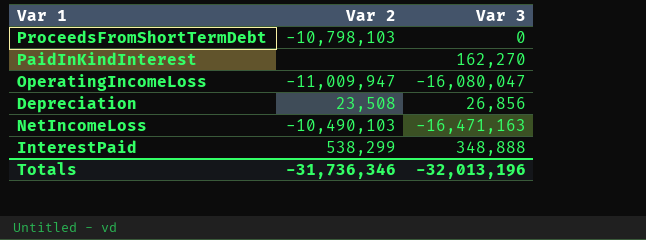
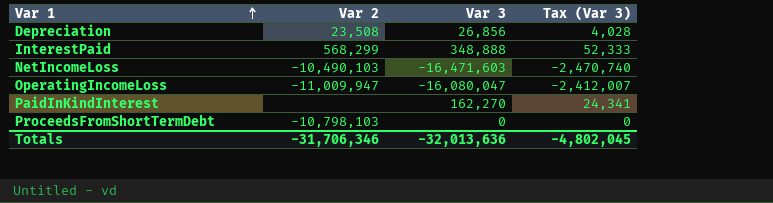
row order: none -> Var 1 ascending
column Tax (Var 3) | formula: none -> [Var 3] * 0.15
InterestPaid | Var 2: 538,299 -> 568,299
NetIncomeLoss | Var 3: -16,471,163 -> -16,471,603
Totals | Var 2: -31,736,346 -> -31,706,346
Totals | Var 3: -32,013,196 -> -32,013,636

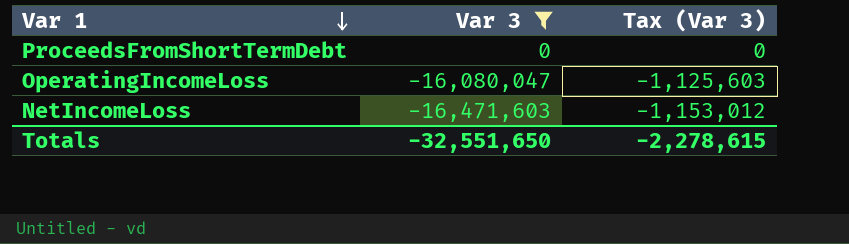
filter: none -> Var 3 <= 0
row order: Var 1 ascending -> Var 1 descending
column Var 2 | position: 2 -> none
column Tax (Var 3) | formula: [Var 3] * 0.15 -> [Var 3] * 0.07
Totals | Var 3: -32,013,636 -> -32,551,650
Totals | Tax (Var 3): -4,802,045 -> -2,278,615

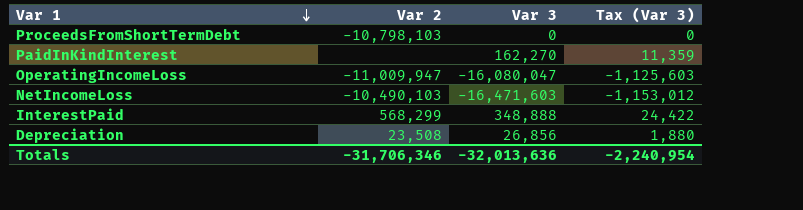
filter: Var 3 <= 0 -> none
column Var 2 | position: none -> 2
Totals | Var 3: -32,551,650 -> -32,013,636
Totals | Tax (Var 3): -2,278,615 -> -2,240,954

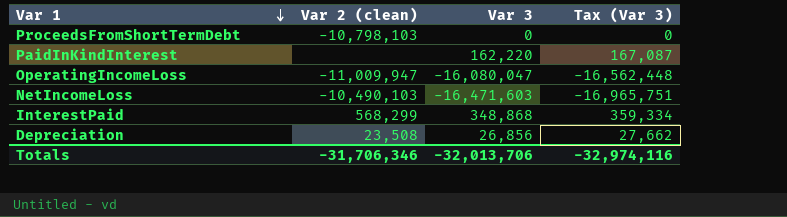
column name: Var 2 -> Var 2 (clean)
column Tax (Var 3) | formula: [Var 3] * 0.07 -> [Var 3] * 1.03
PaidInKindInterest | Var 3: 162,270 -> 162,220
InterestPaid | Var 3: 348,888 -> 348,868
Totals | Var 3: -32,013,636 -> -32,013,706
Totals | Tax (Var 3): -2,240,954 -> -32,974,116

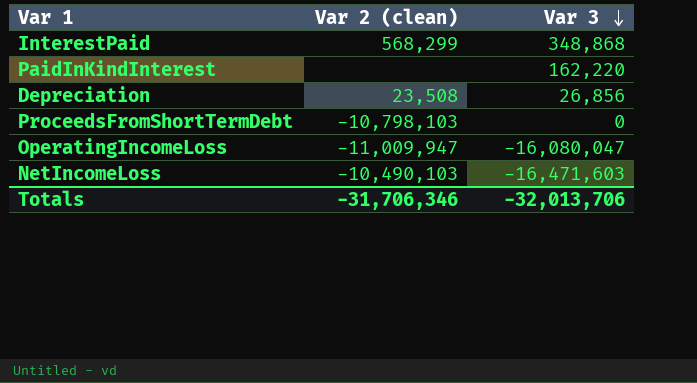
row order: Var 1 descending -> Var 3 descending
column Tax (Var 3) | formula: [Var 3] * 1.03 -> none

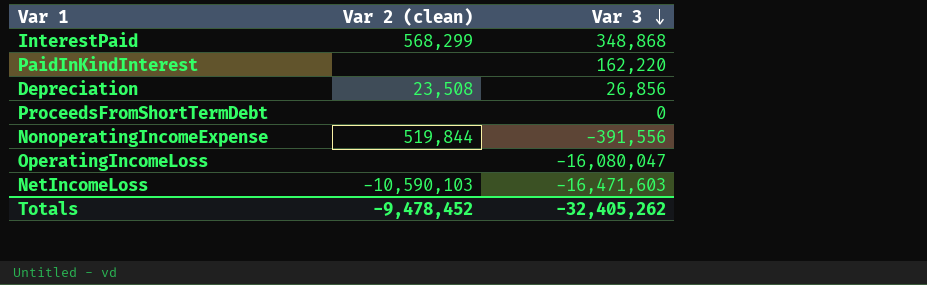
ProceedsFromShortTermDebt | Var 2 (clean): -10,798,103 -> none
row NonoperatingIncomeExpense: none -> 519,844 | -391,556
OperatingIncomeLoss | Var 2 (clean): -11,009,947 -> none
NetIncomeLoss | Var 2 (clean): -10,490,103 -> -10,590,103
Totals | Var 2 (clean): -31,706,346 -> -9,478,452
Totals | Var 3: -32,013,706 -> -32,405,262

